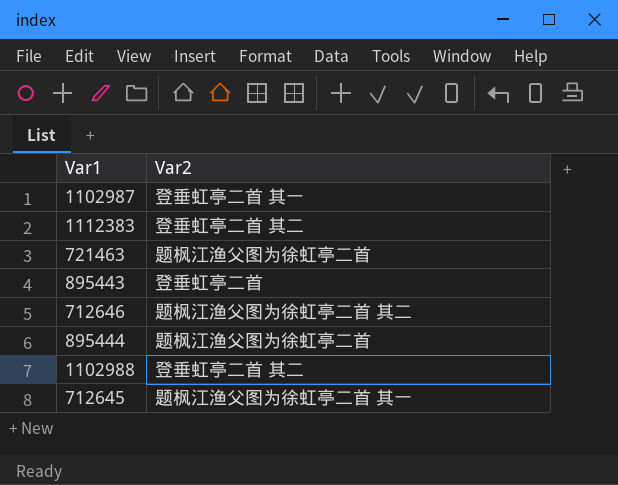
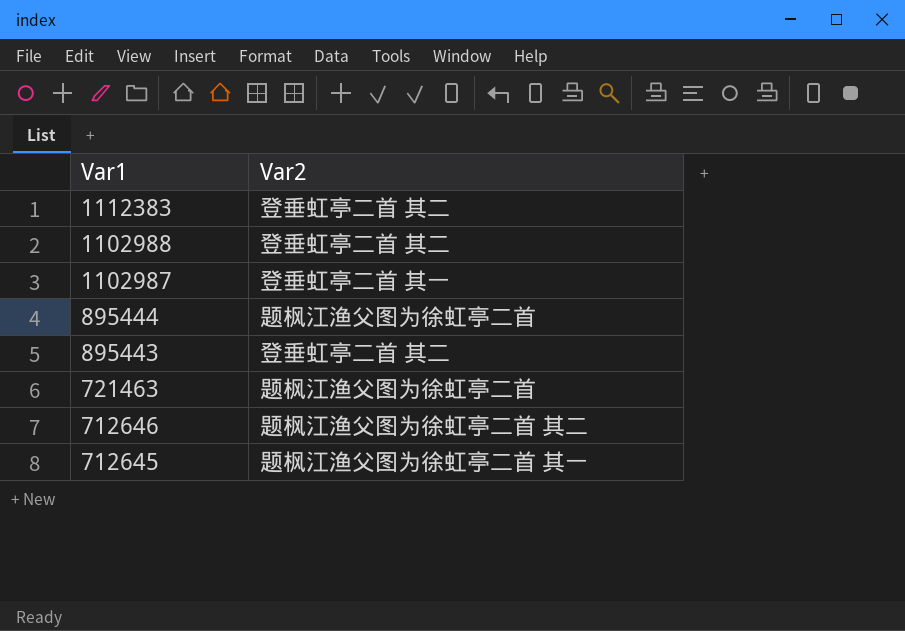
row order: none -> Var1 descending
895443 | Var2: 登垂虹亭二首 -> 登垂虹亭二首 其二

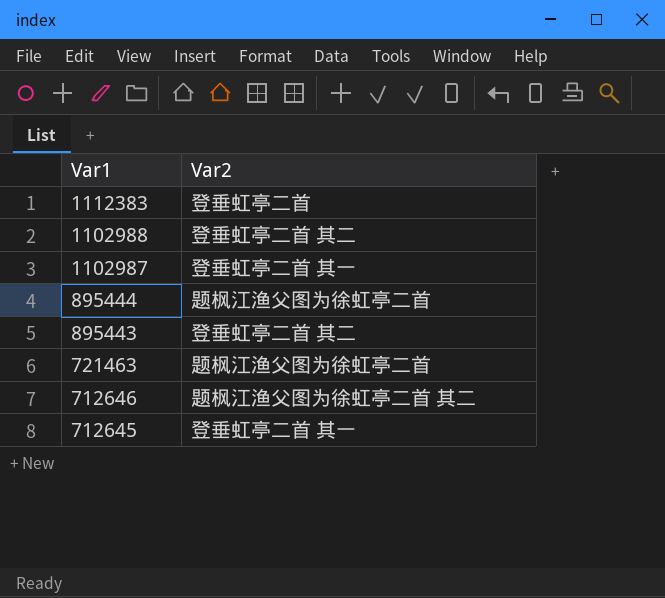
1112383 | Var2: 登垂虹亭二首 其二 -> 登垂虹亭二首
712645 | Var2: 题枫江渔父图为徐虹亭二首 其一 -> 登垂虹亭二首 其一

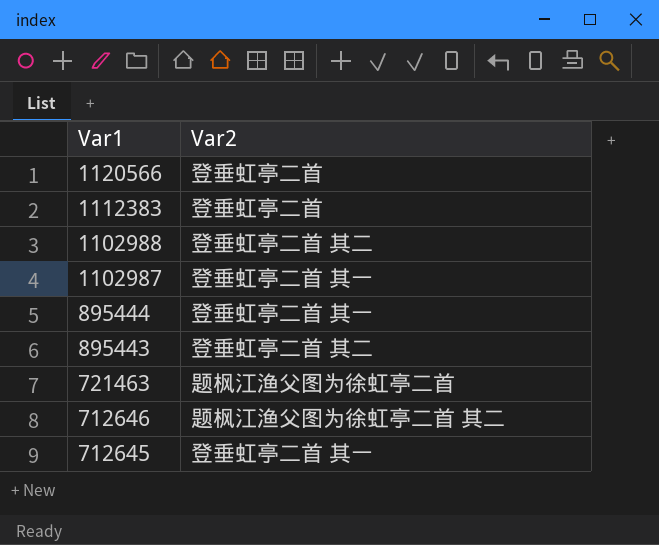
row 1120566: none -> 登垂虹亭二首
895444 | Var2: 题枫江渔父图为徐虹亭二首 -> 登垂虹亭二首 其一

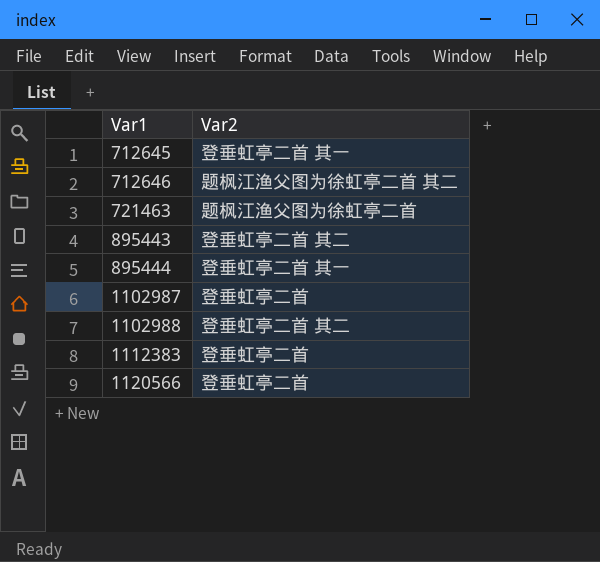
row order: Var1 descending -> Var1 ascending
1102987 | Var2: 登垂虹亭二首 其一 -> 登垂虹亭二首

